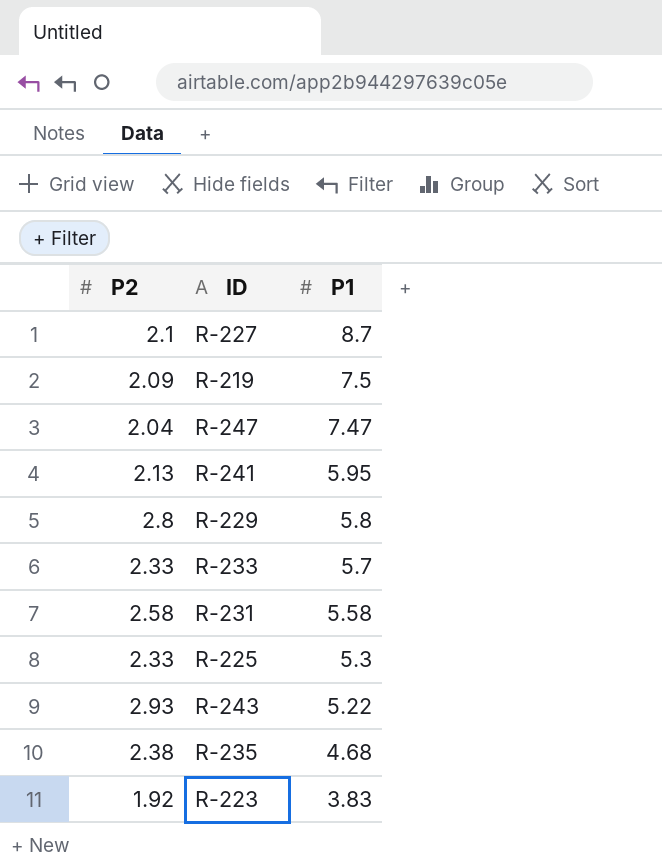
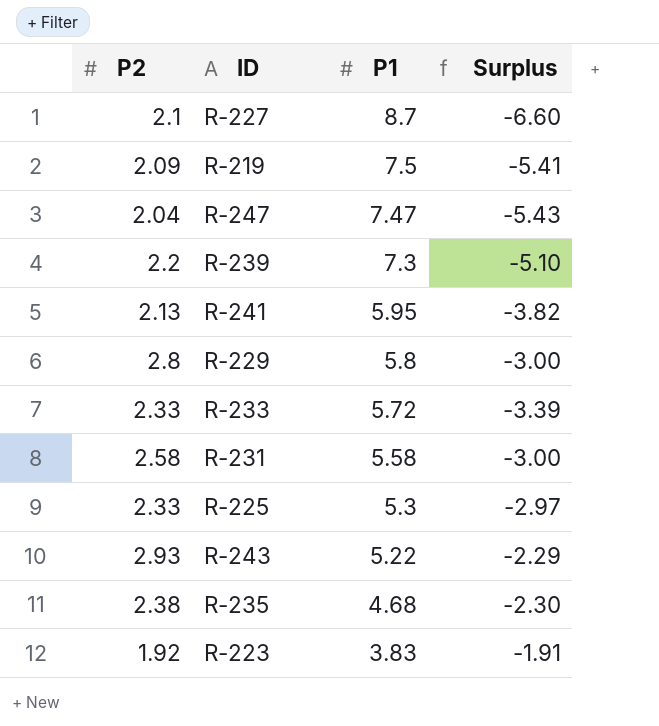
column Surplus | formula: none -> [P2] - [P1]
row R-239: none -> 2.2 | 7.3 | -5.10
R-233 | P1: 5.7 -> 5.72

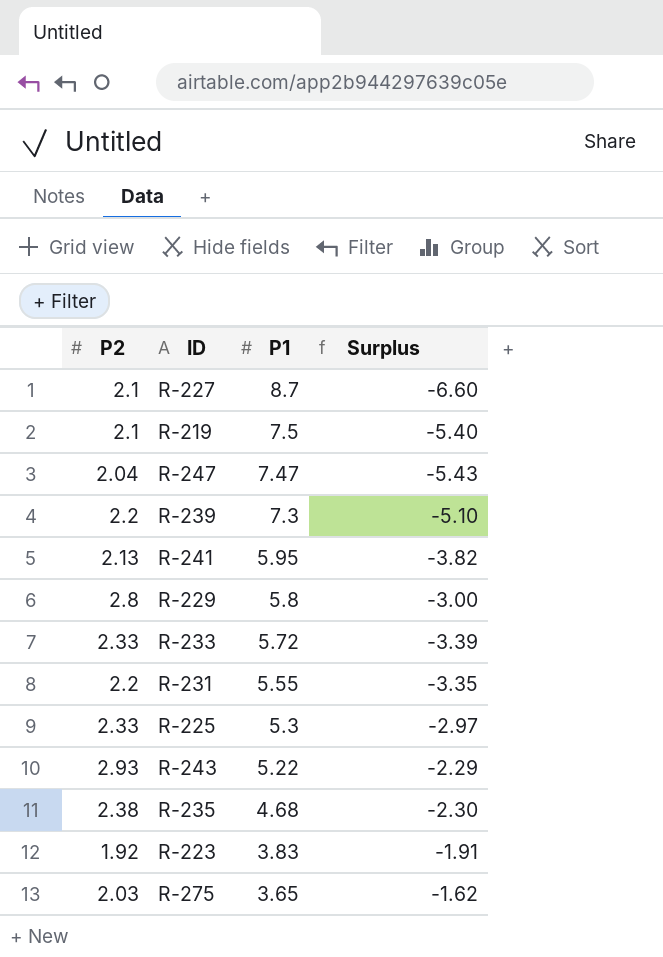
R-219 | P2: 2.09 -> 2.1
R-219 | Surplus: -5.41 -> -5.40
R-231 | P2: 2.58 -> 2.2
R-231 | P1: 5.58 -> 5.55
R-231 | Surplus: -3.00 -> -3.35
row R-275: none -> 2.03 | 3.65 | -1.62

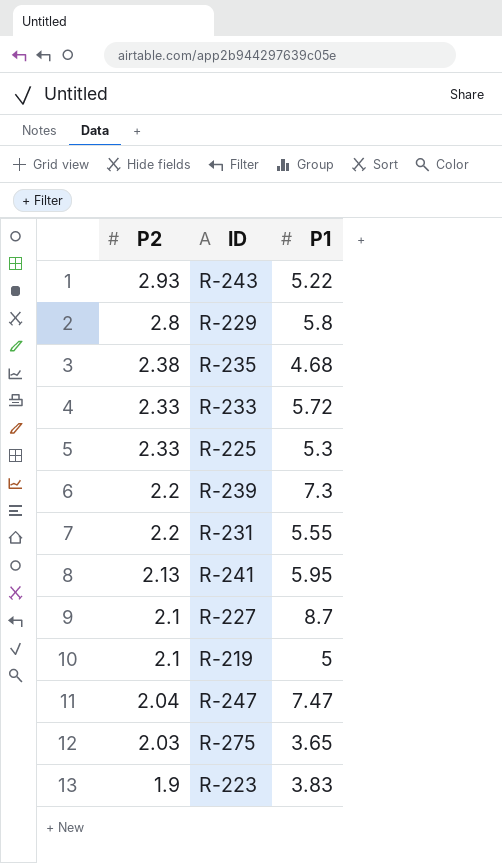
row order: P1 descending -> P2 descending
column Surplus | formula: [P2] - [P1] -> none
R-219 | P1: 7.5 -> 5
R-223 | P2: 1.92 -> 1.9

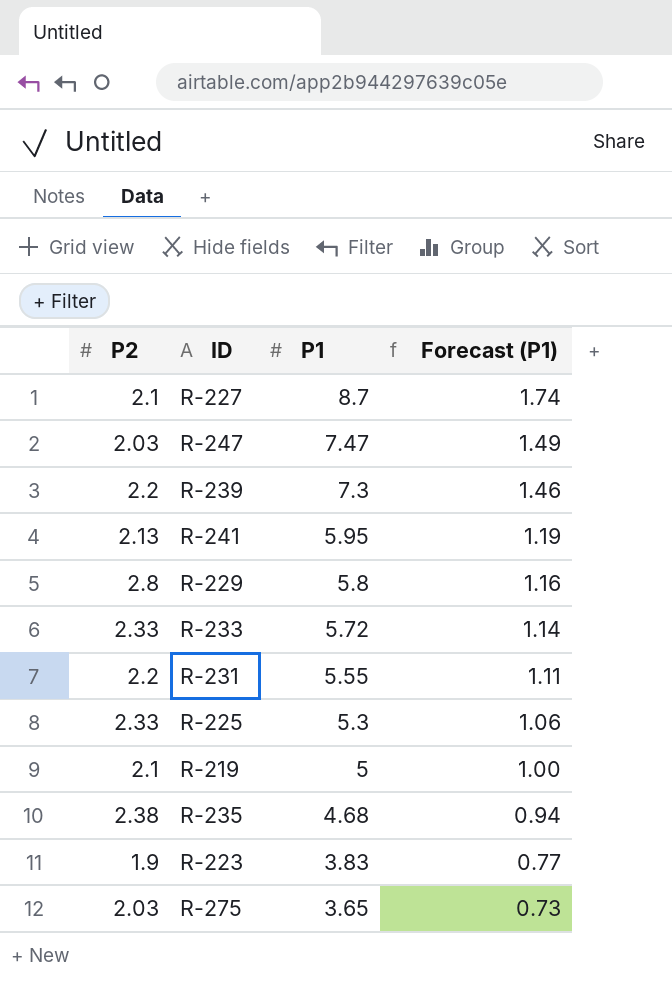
row order: P2 descending -> P1 descending
column Forecast (P1) | formula: none -> [P1] * 0.2
row R-243: 2.93 | 5.22 -> none
R-247 | P2: 2.04 -> 2.03

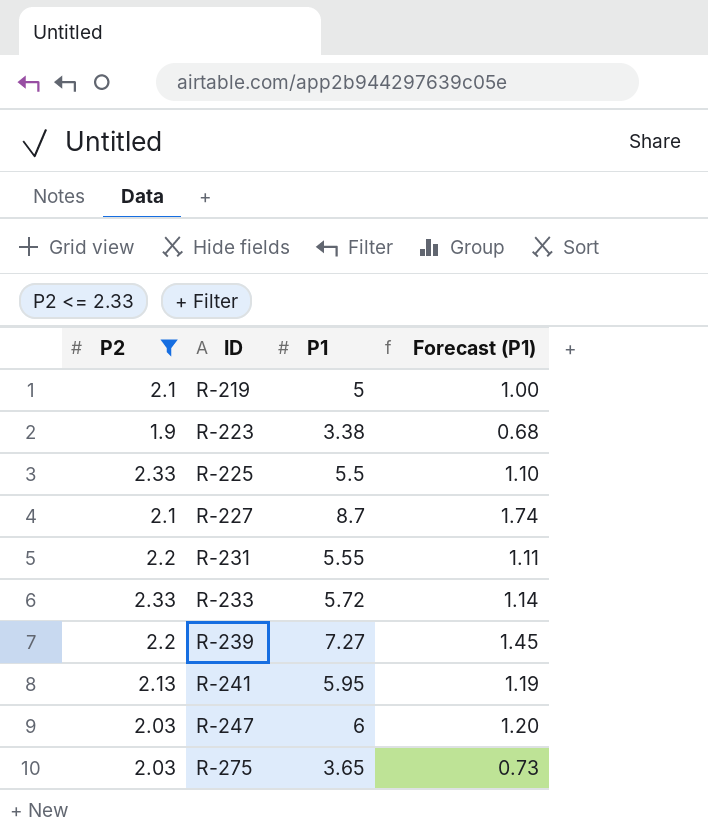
filter: none -> P2 <= 2.33
row order: P1 descending -> ID ascending
R-223 | P1: 3.83 -> 3.38
R-223 | Forecast (P1): 0.77 -> 0.68
R-225 | P1: 5.3 -> 5.5
R-225 | Forecast (P1): 1.06 -> 1.10
R-239 | P1: 7.3 -> 7.27
R-239 | Forecast (P1): 1.46 -> 1.45
R-247 | P1: 7.47 -> 6
R-247 | Forecast (P1): 1.49 -> 1.20

